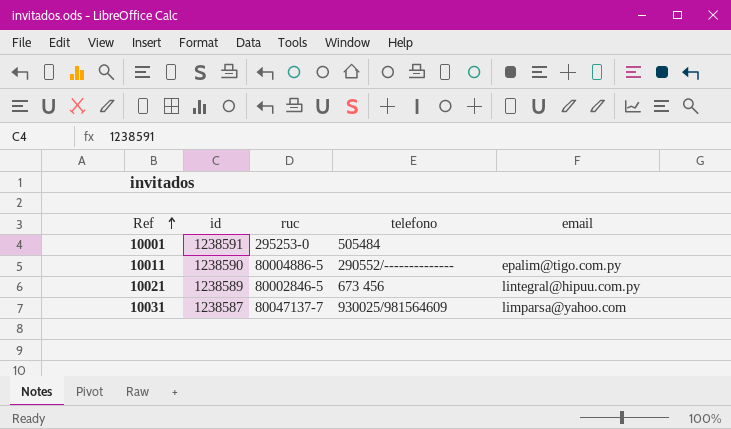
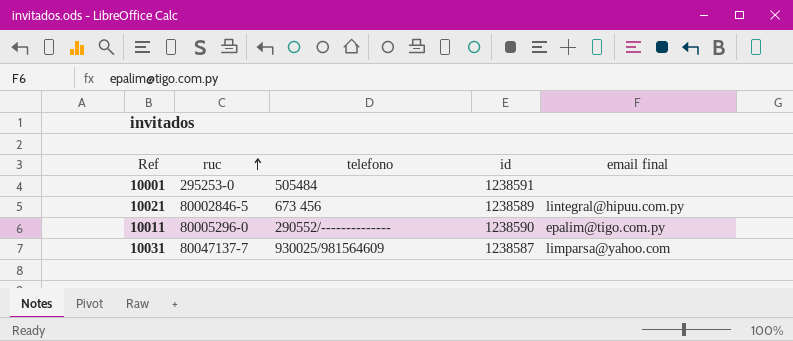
row order: Ref ascending -> ruc ascending
column id | position: 2 -> 4
column name: email -> email final
10011 | ruc: 80004886-5 -> 80005296-0

